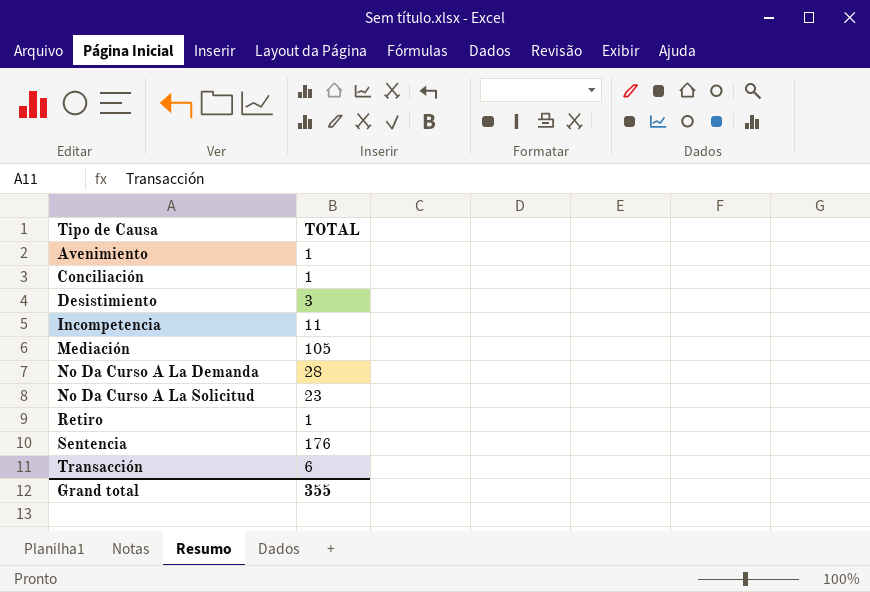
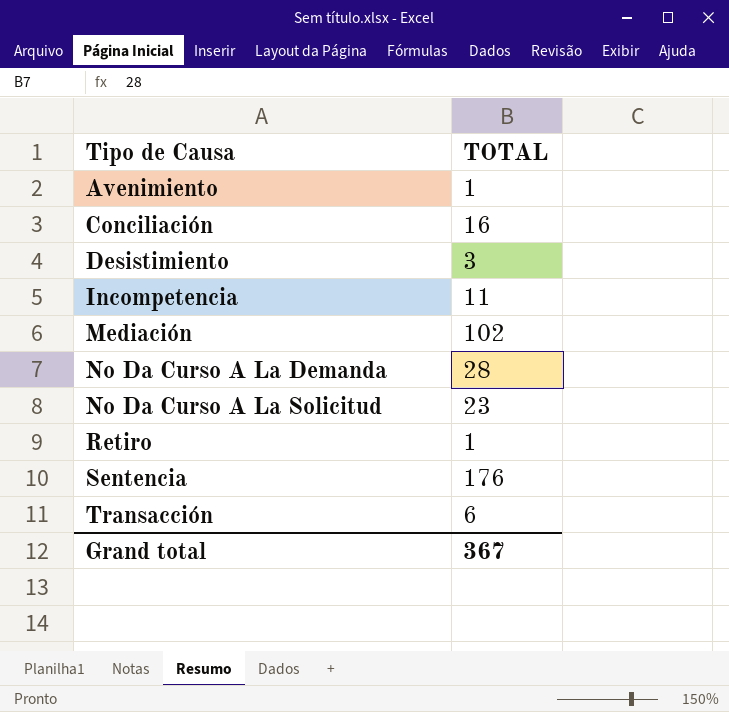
Conciliación | TOTAL: 1 -> 16
Mediación | TOTAL: 105 -> 102
Grand total | TOTAL: 355 -> 367

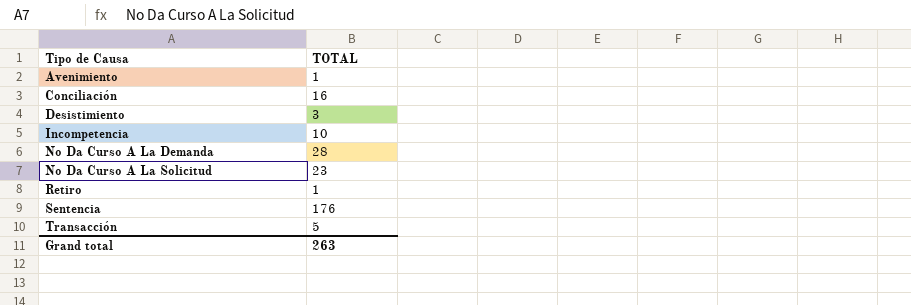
row Mediación: 102 -> none
Incompetencia | TOTAL: 11 -> 10
Transacción | TOTAL: 6 -> 5
Grand total | TOTAL: 367 -> 263

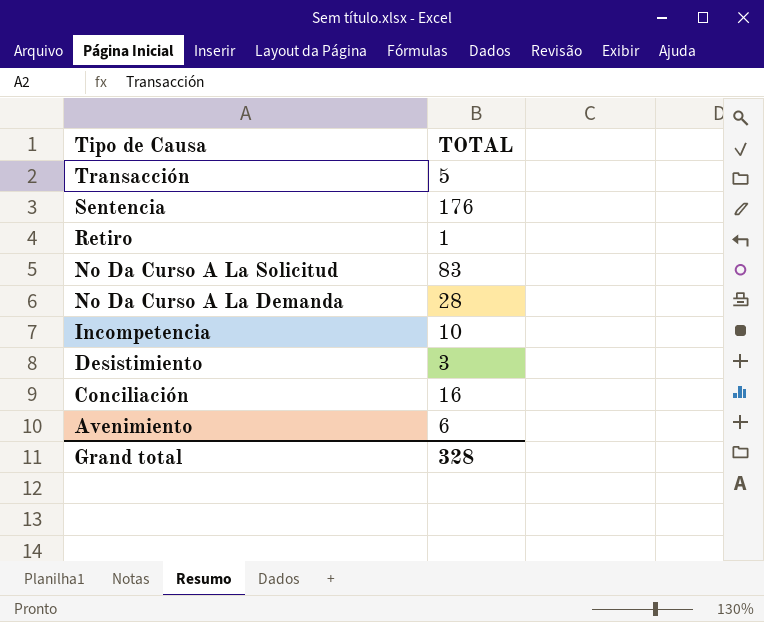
row order: Tipo de Causa ascending -> Tipo de Causa descending
No Da Curso A La Solicitud | TOTAL: 23 -> 83
Avenimiento | TOTAL: 1 -> 6
Grand total | TOTAL: 263 -> 328

